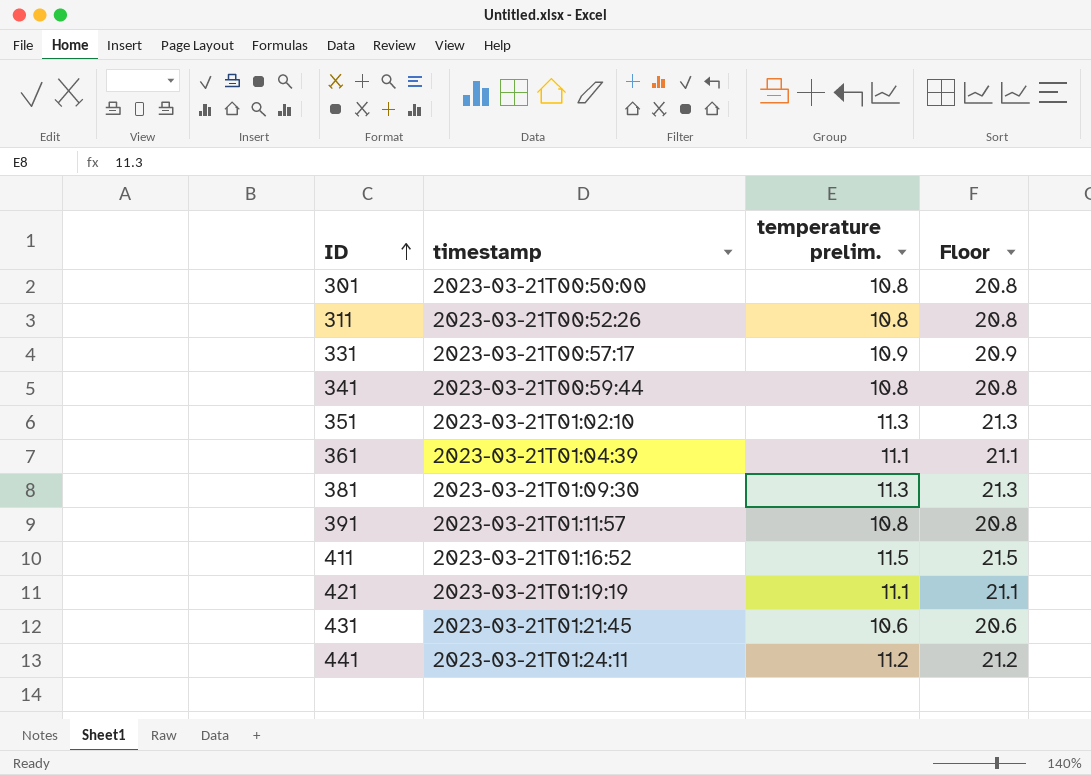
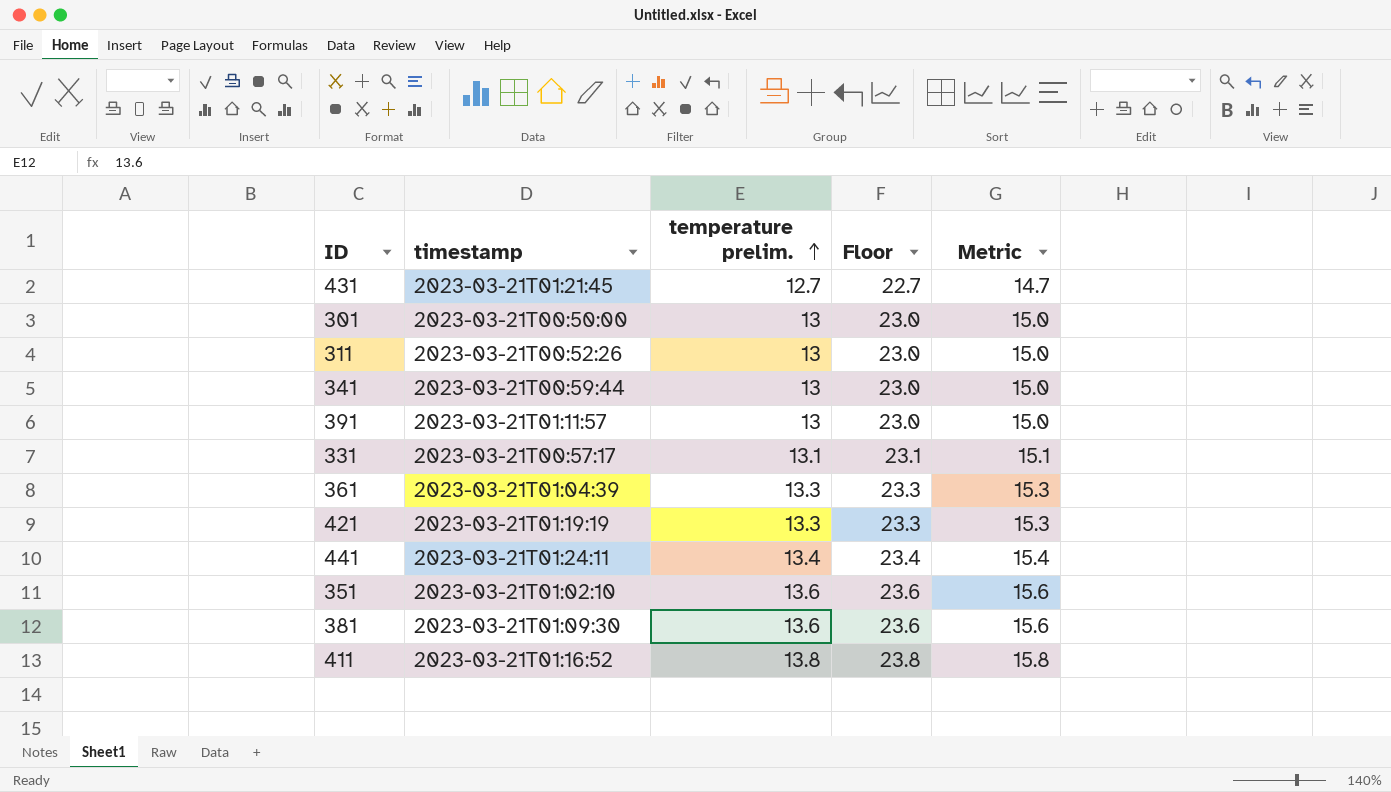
row order: ID ascending -> temperature prelim. ascending
column Metric | formula: none -> [temperature prelim.] + 2
431 | temperature prelim.: 10.6 -> 12.7
431 | Floor: 20.6 -> 22.7
301 | temperature prelim.: 10.8 -> 13
301 | Floor: 20.8 -> 23.0
311 | temperature prelim.: 10.8 -> 13
311 | Floor: 20.8 -> 23.0
341 | temperature prelim.: 10.8 -> 13
341 | Floor: 20.8 -> 23.0
391 | temperature prelim.: 10.8 -> 13
391 | Floor: 20.8 -> 23.0
331 | temperature prelim.: 10.9 -> 13.1
331 | Floor: 20.9 -> 23.1
361 | temperature prelim.: 11.1 -> 13.3
361 | Floor: 21.1 -> 23.3
421 | temperature prelim.: 11.1 -> 13.3
421 | Floor: 21.1 -> 23.3
441 | temperature prelim.: 11.2 -> 13.4
441 | Floor: 21.2 -> 23.4
351 | temperature prelim.: 11.3 -> 13.6
351 | Floor: 21.3 -> 23.6
381 | temperature prelim.: 11.3 -> 13.6
381 | Floor: 21.3 -> 23.6
411 | temperature prelim.: 11.5 -> 13.8
411 | Floor: 21.5 -> 23.8

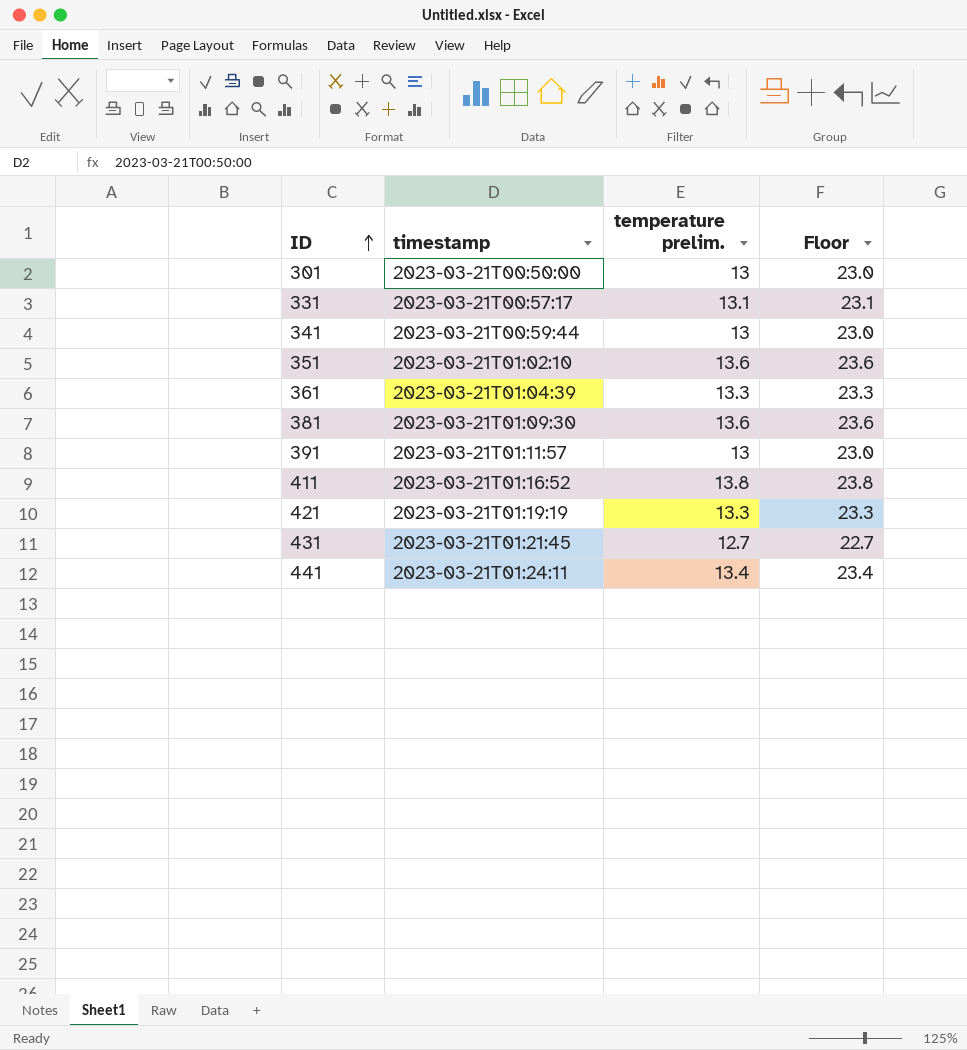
row order: temperature prelim. ascending -> ID ascending
column Metric | formula: [temperature prelim.] + 2 -> none
row 311: 2023-03-21T00:52:26 | 13 | 23.0 | 15.0 -> none

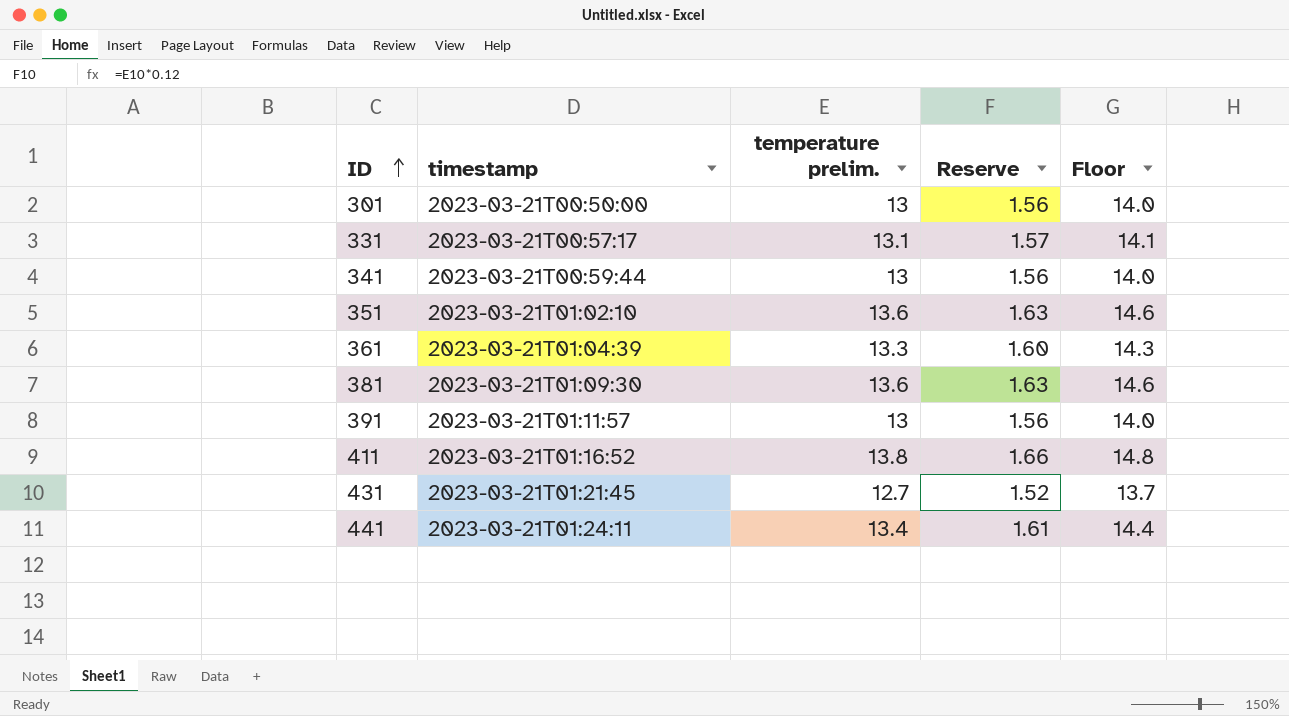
column Reserve | formula: none -> [temperature prelim.] * 0.12
column Floor | formula: [temperature prelim.] + 10 -> [temperature prelim.] + 1
row 421: 2023-03-21T01:19:19 | 13.3 | 23.3 -> none

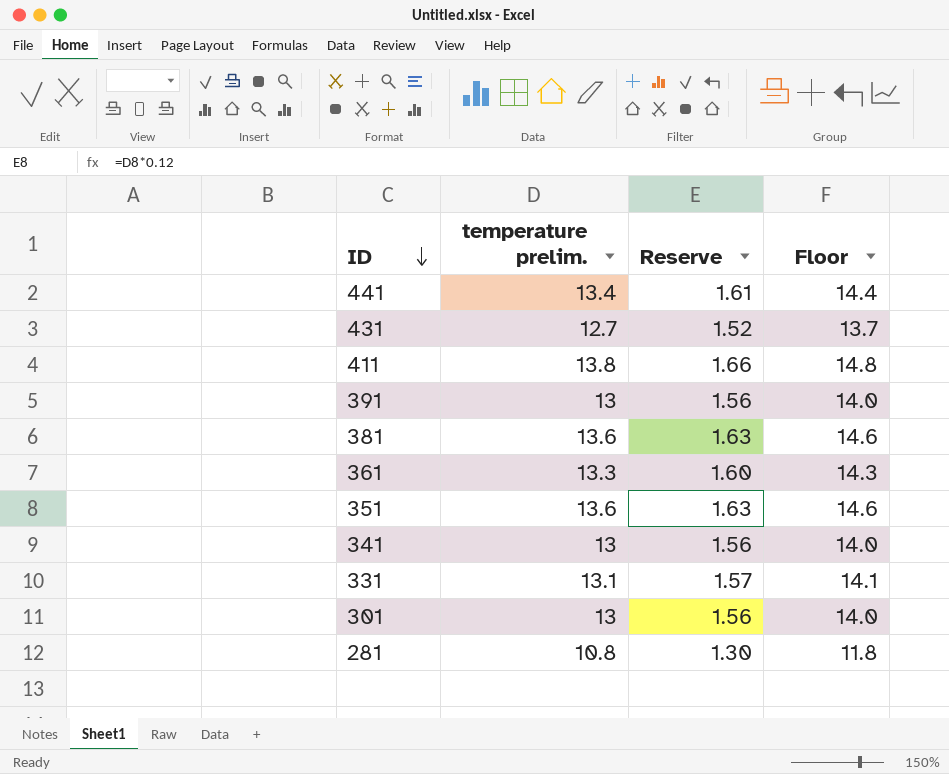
row order: ID ascending -> ID descending
column timestamp | position: 2 -> none
row 281: none -> 10.8 | 1.30 | 11.8

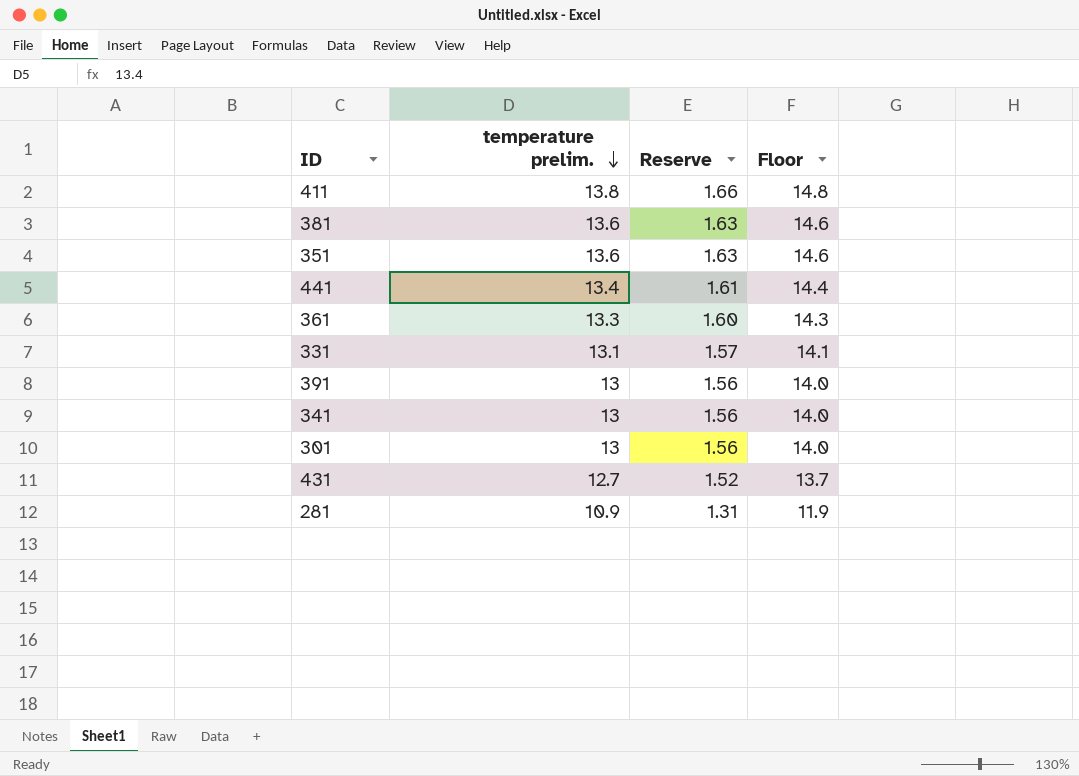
row order: ID descending -> temperature prelim. descending
281 | temperature prelim.: 10.8 -> 10.9
281 | Reserve: 1.30 -> 1.31
281 | Floor: 11.8 -> 11.9

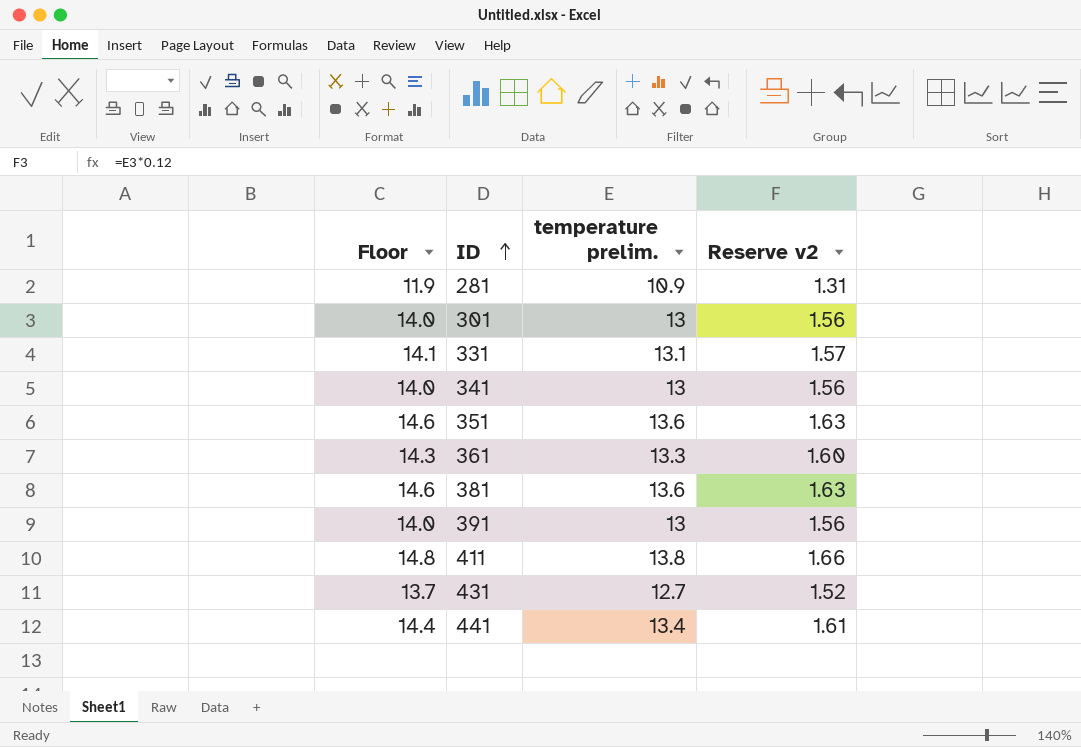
row order: temperature prelim. descending -> ID ascending
column Floor | position: 4 -> 1
column name: Reserve -> Reserve v2

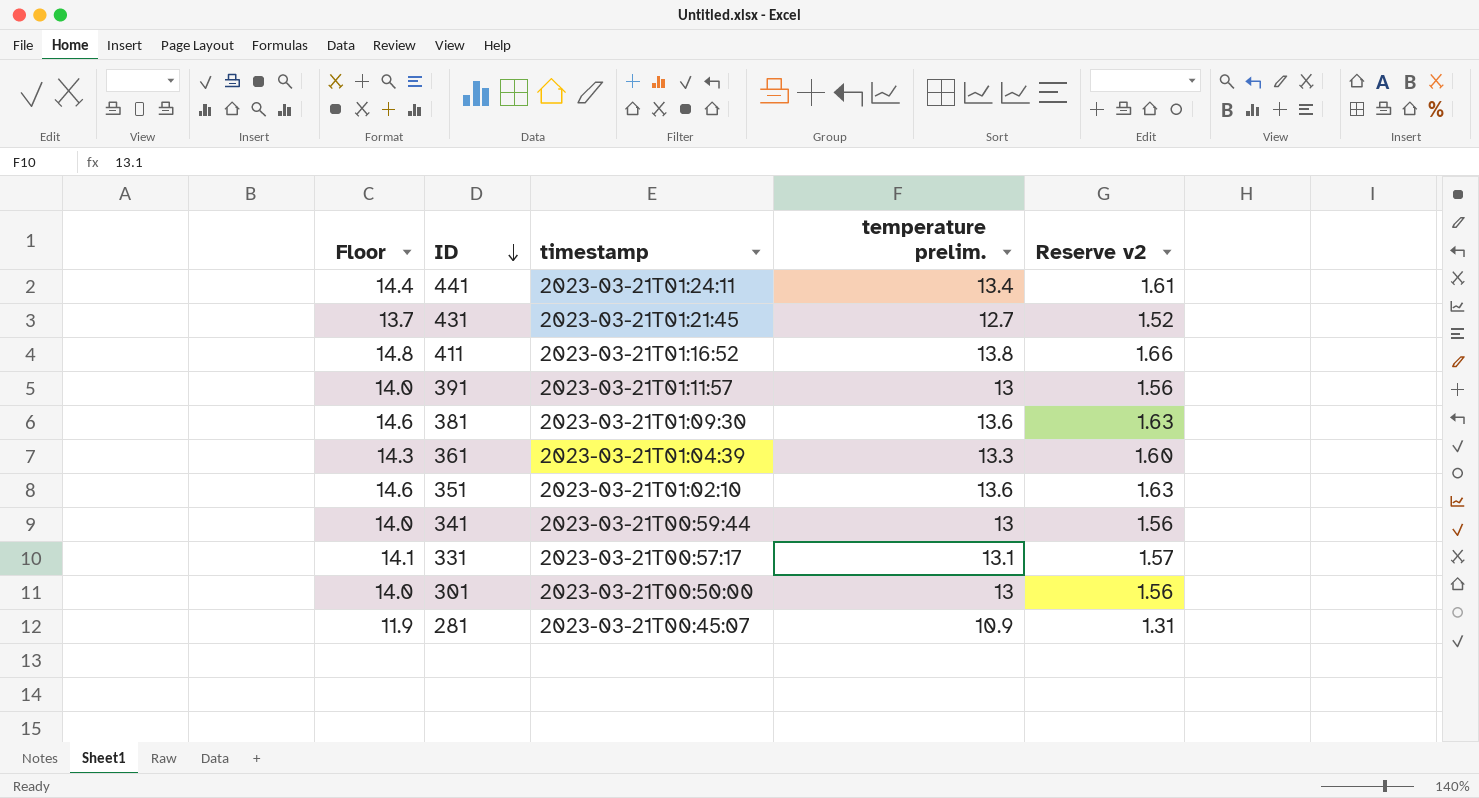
row order: ID ascending -> ID descending
column timestamp | position: none -> 3

